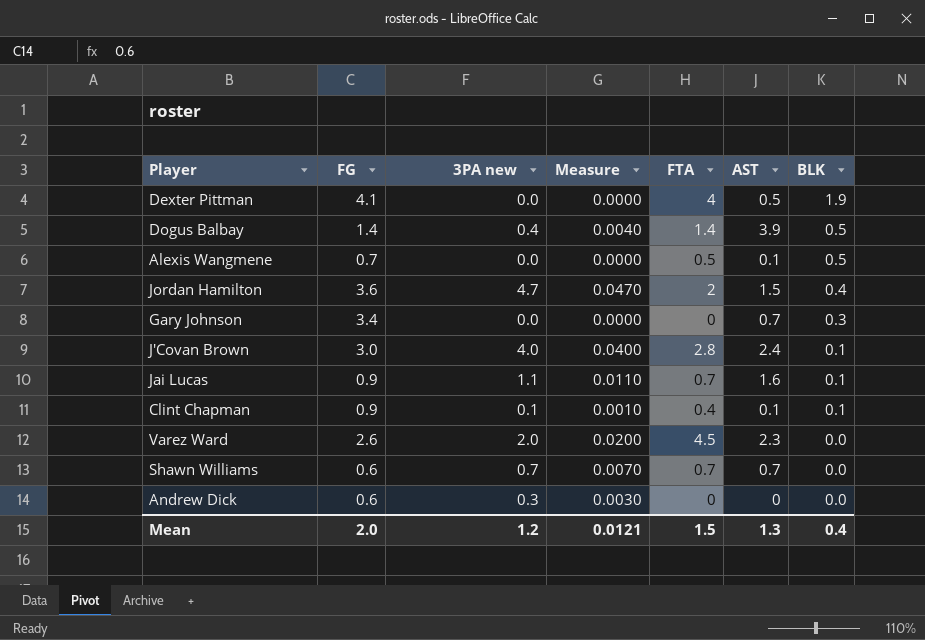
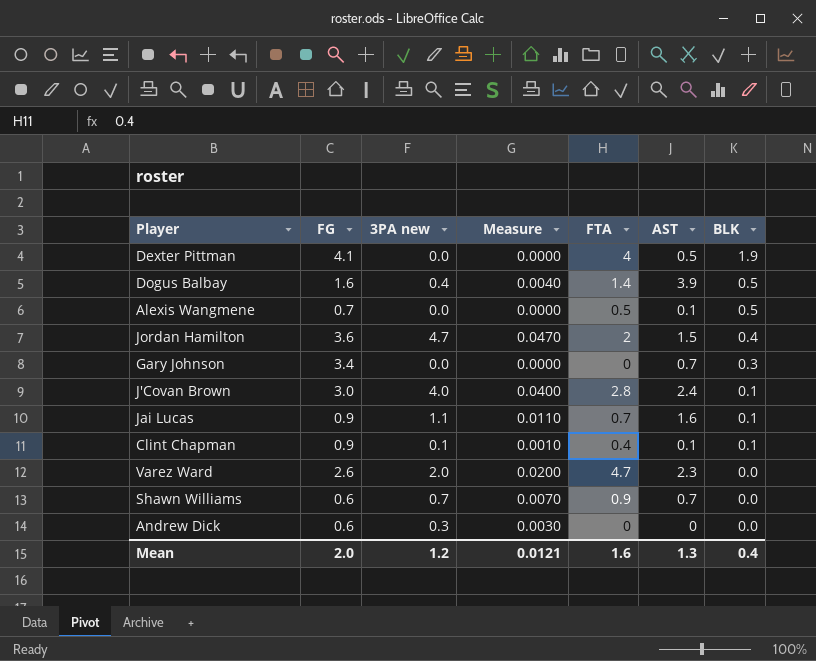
Dogus Balbay | FG: 1.4 -> 1.6
Varez Ward | FTA: 4.5 -> 4.7
Shawn Williams | FTA: 0.7 -> 0.9
Mean | FTA: 1.5 -> 1.6

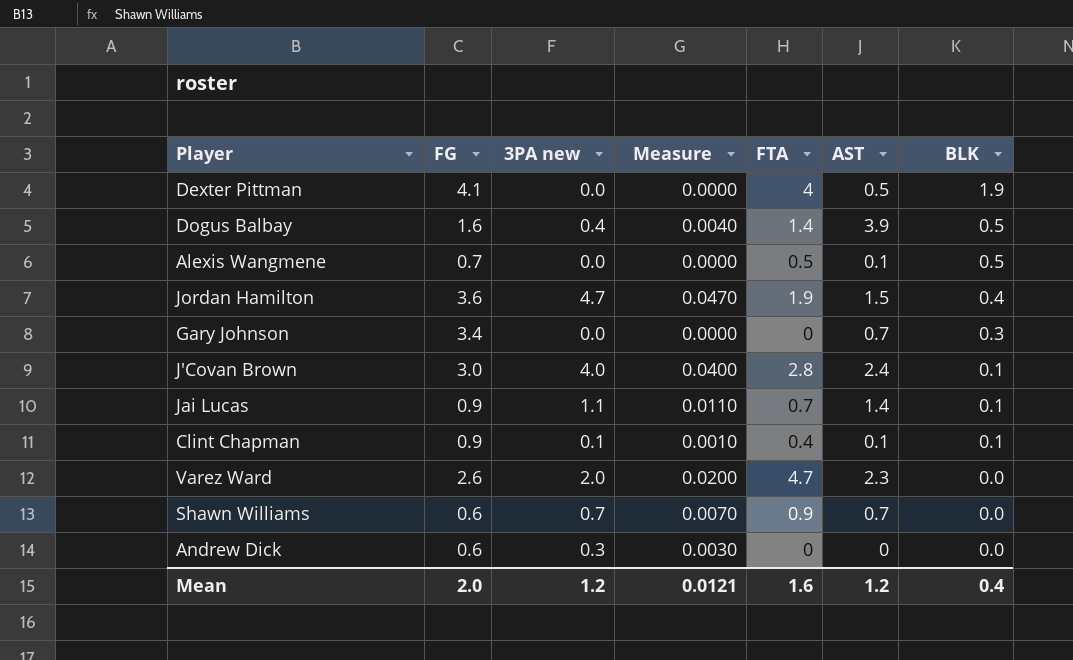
Jordan Hamilton | FTA: 2 -> 1.9
Jai Lucas | AST: 1.6 -> 1.4
Mean | AST: 1.3 -> 1.2

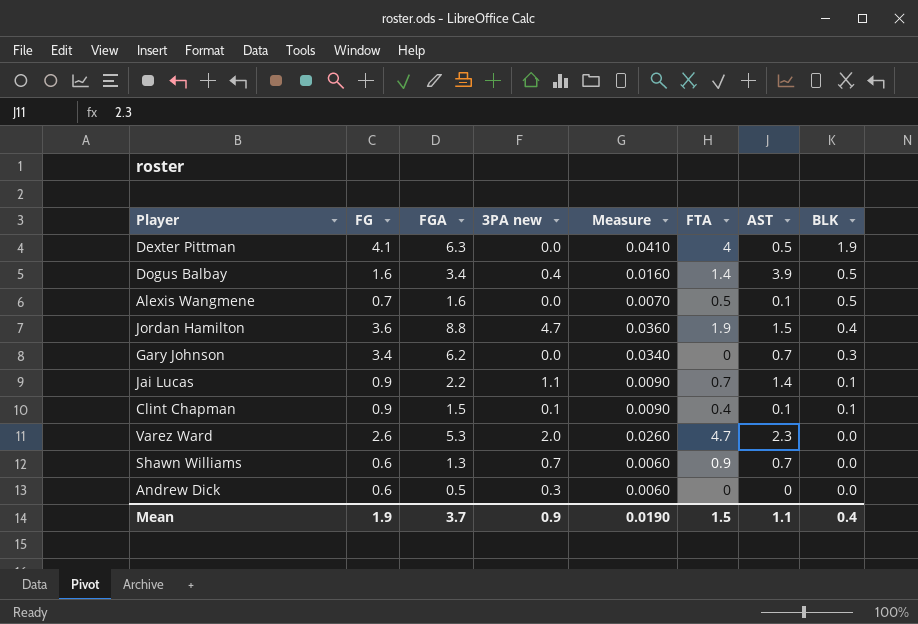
column FGA | position: none -> 3
column Measure | formula: [3PA new] * 0.01 -> [FG] * 0.01
row J'Covan Brown: 3.0 | 4.0 | 0.0400 | 2.8 | 2.4 | 0.1 -> none
Mean | FG: 2.0 -> 1.9
Mean | 3PA new: 1.2 -> 0.9
Mean | Measure: 0.0121 -> 0.0190
Mean | FTA: 1.6 -> 1.5
Mean | AST: 1.2 -> 1.1

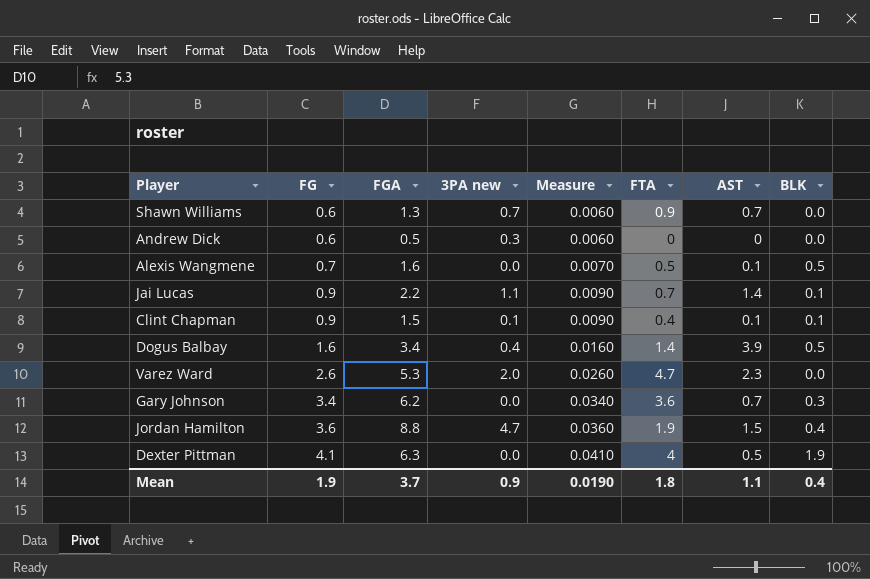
row order: BLK descending -> FG ascending
Gary Johnson | FTA: 0 -> 3.6
Mean | FTA: 1.5 -> 1.8

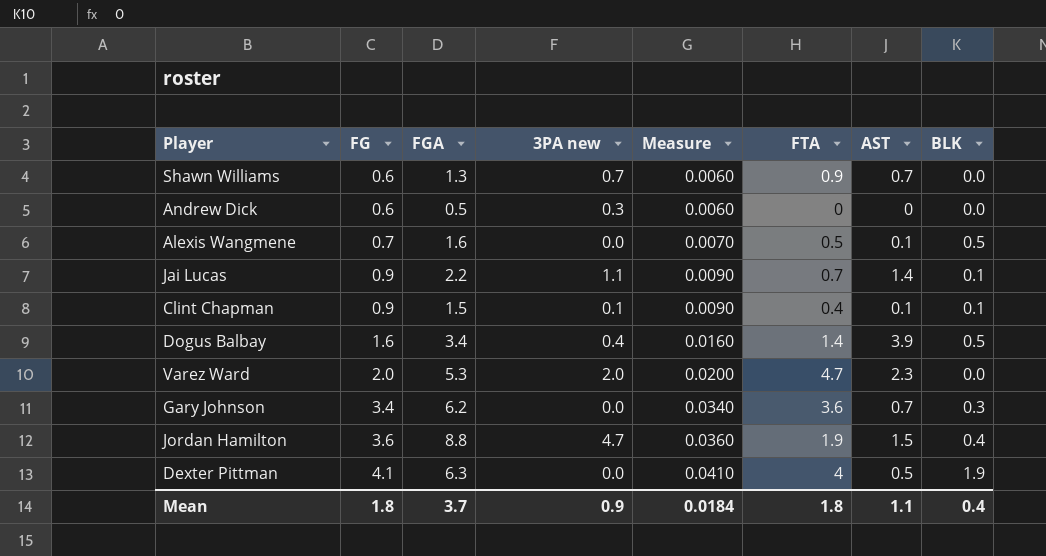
Varez Ward | FG: 2.6 -> 2.0
Varez Ward | Measure: 0.0260 -> 0.0200
Mean | FG: 1.9 -> 1.8
Mean | Measure: 0.0190 -> 0.0184

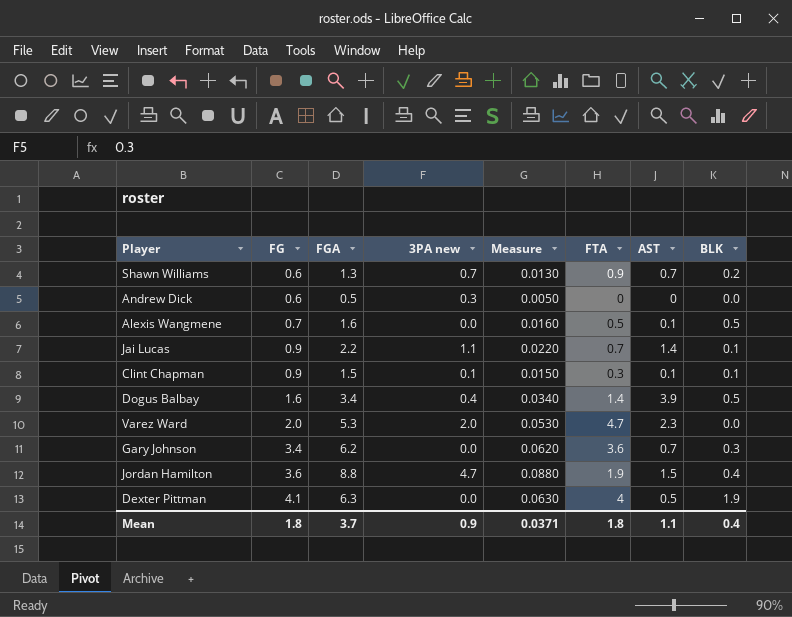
column Measure | formula: [FG] * 0.01 -> [FGA] * 0.01
Shawn Williams | BLK: 0.0 -> 0.2
Clint Chapman | FTA: 0.4 -> 0.3
Mean | Measure: 0.0184 -> 0.0371

